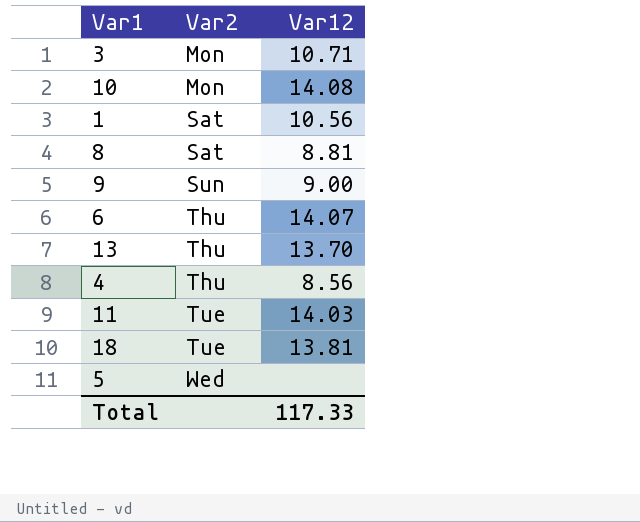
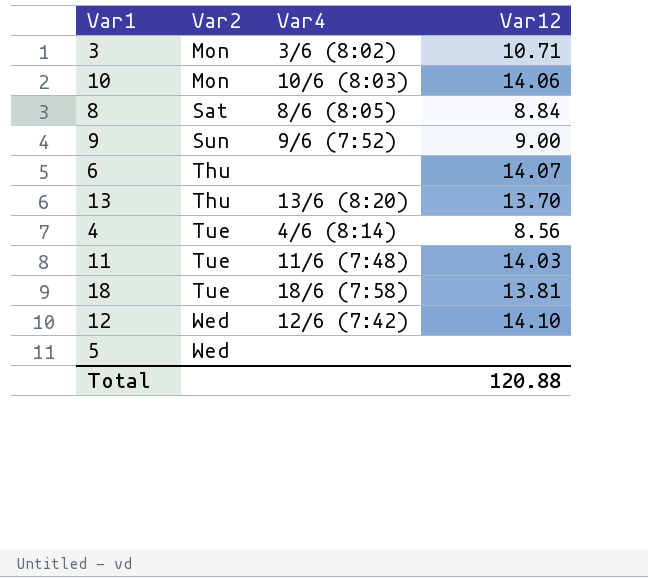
column Var4 | position: none -> 3
row 1: Sat | 10.56 -> none
10 | Var12: 14.08 -> 14.06
8 | Var12: 8.81 -> 8.84
4 | Var2: Thu -> Tue
row 12: none -> Wed | 12/6 (7:42) | 14.10
Total | Var12: 117.33 -> 120.88

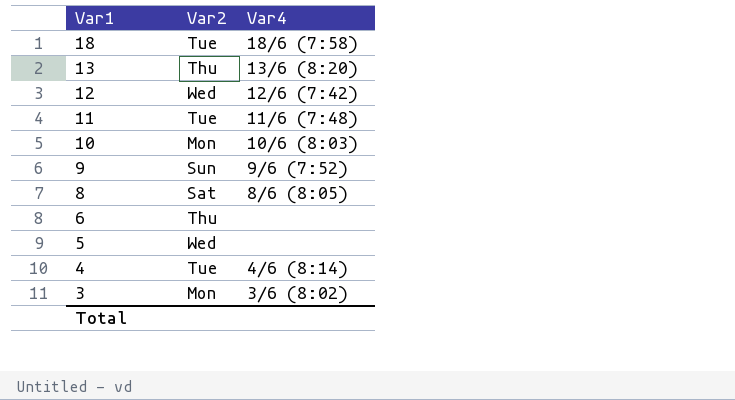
row order: Var2 ascending -> Var1 descending
column Var12 | position: 4 -> none

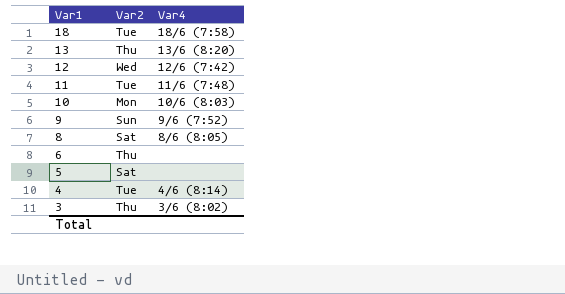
5 | Var2: Wed -> Sat
3 | Var2: Mon -> Thu

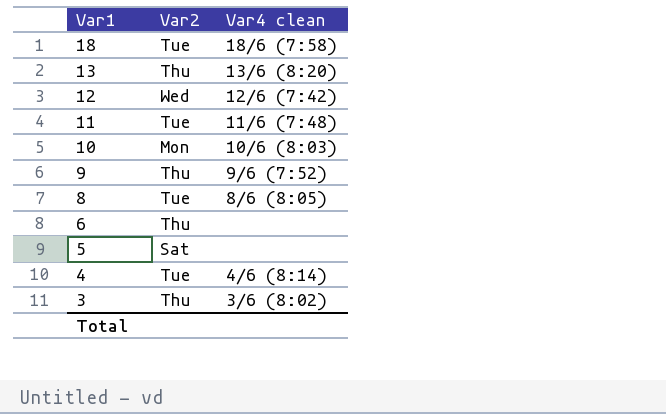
column name: Var4 -> Var4 clean
9 | Var2: Sun -> Thu
8 | Var2: Sat -> Tue

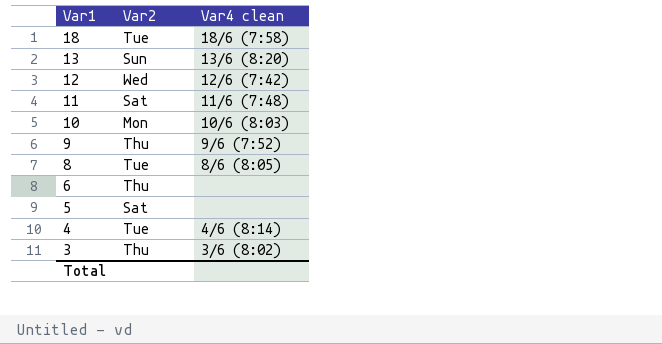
13 | Var2: Thu -> Sun
11 | Var2: Tue -> Sat

